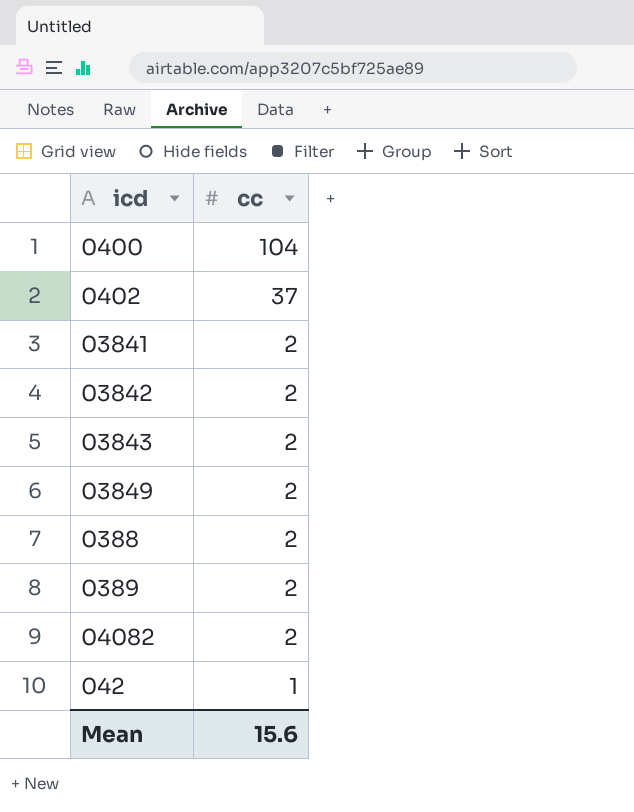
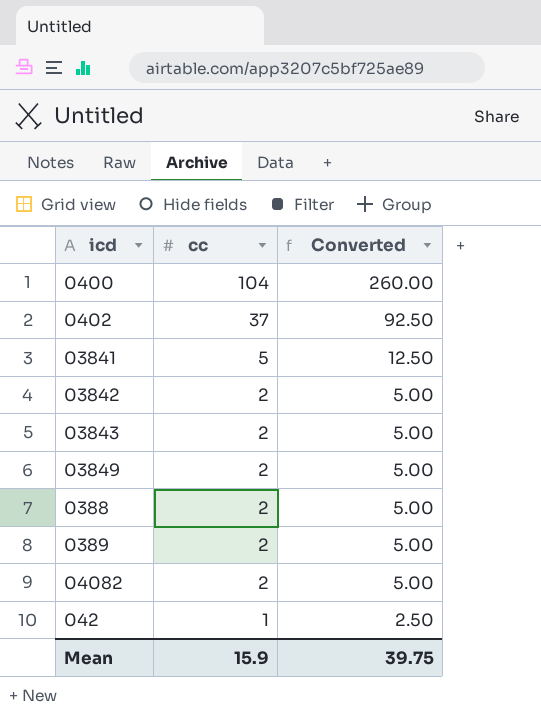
column Converted | formula: none -> [cc] * 2.5
03841 | cc: 2 -> 5
Mean | cc: 15.6 -> 15.9

